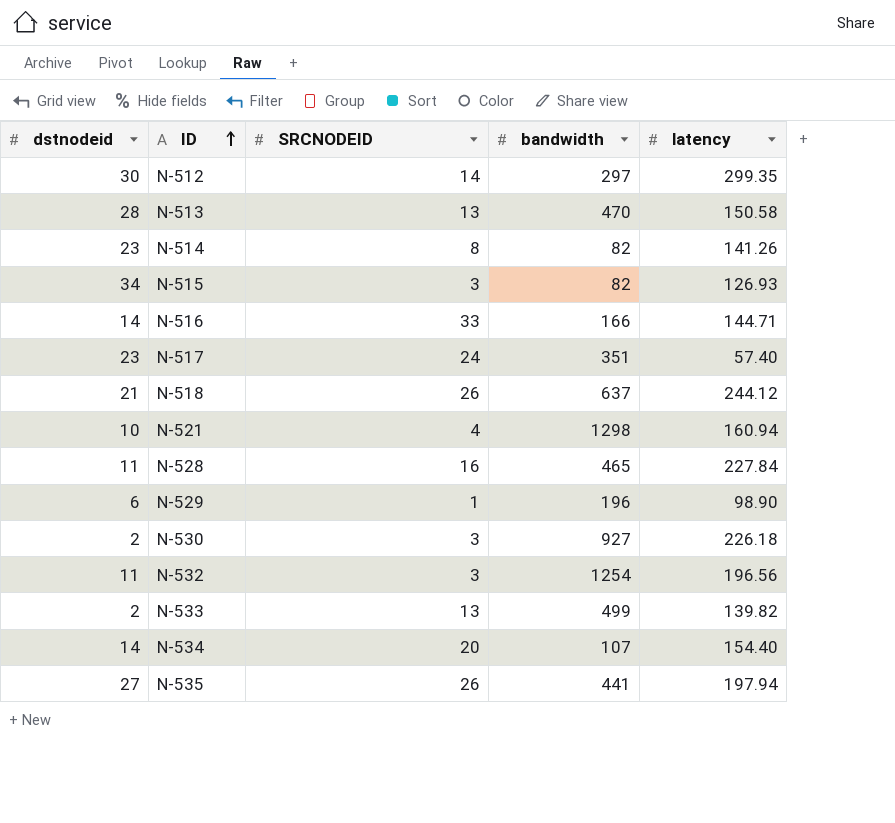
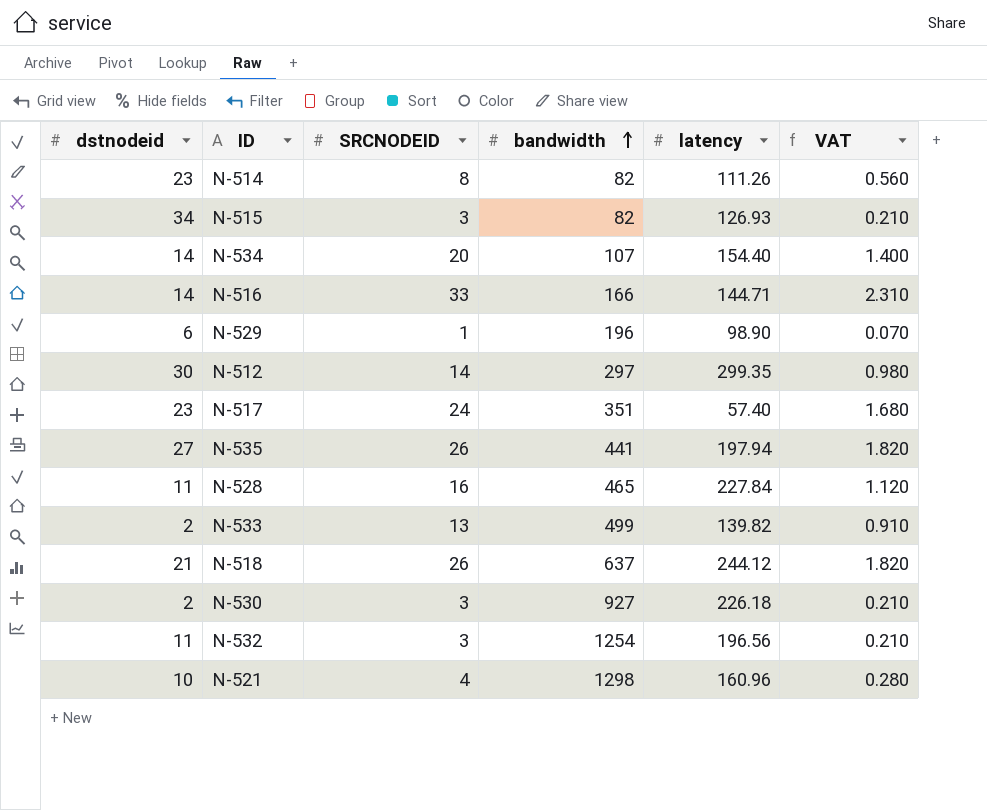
row order: ID ascending -> bandwidth ascending
column VAT | formula: none -> [SRCNODEID] * 0.07
row N-513: 28 | 13 | 470 | 150.58 -> none
N-514 | latency: 141.26 -> 111.26
N-521 | latency: 160.94 -> 160.96

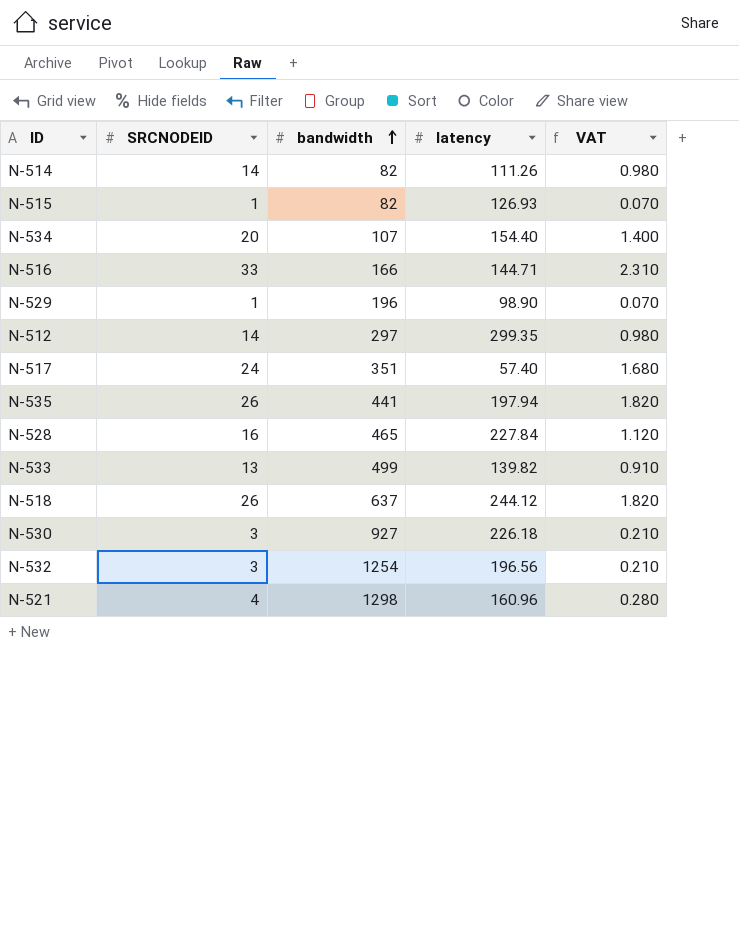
column dstnodeid | position: 1 -> none
N-514 | SRCNODEID: 8 -> 14
N-514 | VAT: 0.560 -> 0.980
N-515 | SRCNODEID: 3 -> 1
N-515 | VAT: 0.210 -> 0.070

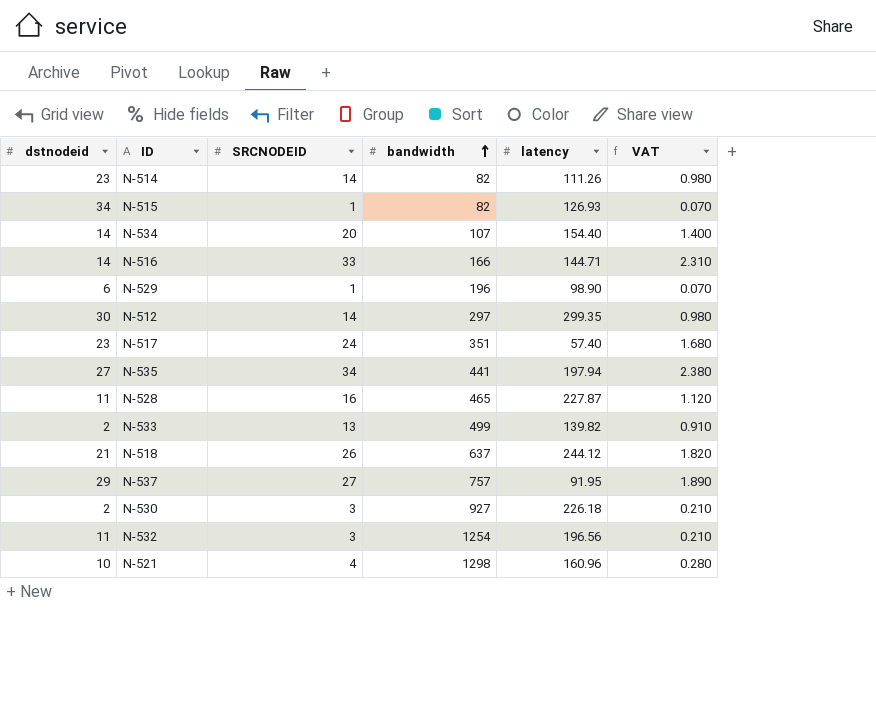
column dstnodeid | position: none -> 1
N-535 | SRCNODEID: 26 -> 34
N-535 | VAT: 1.820 -> 2.380
N-528 | latency: 227.84 -> 227.87
row N-537: none -> 29 | 27 | 757 | 91.95 | 1.890

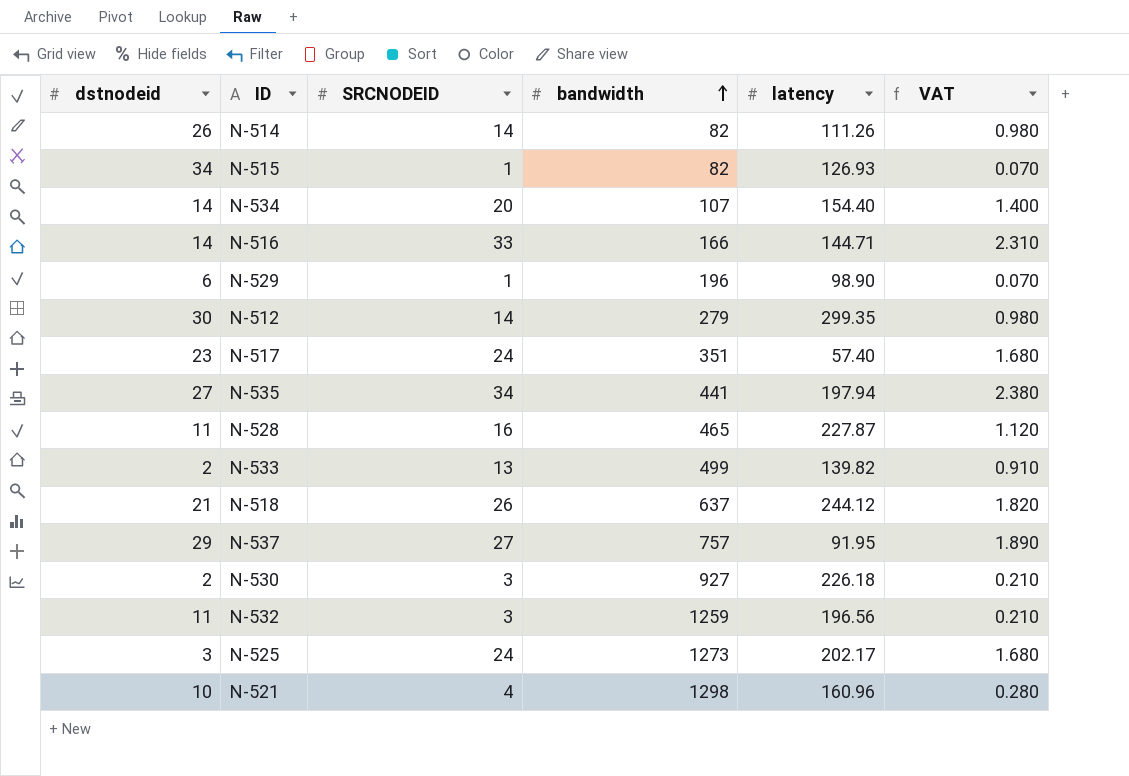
N-514 | dstnodeid: 23 -> 26
N-512 | bandwidth: 297 -> 279
N-532 | bandwidth: 1254 -> 1259
row N-525: none -> 3 | 24 | 1273 | 202.17 | 1.680

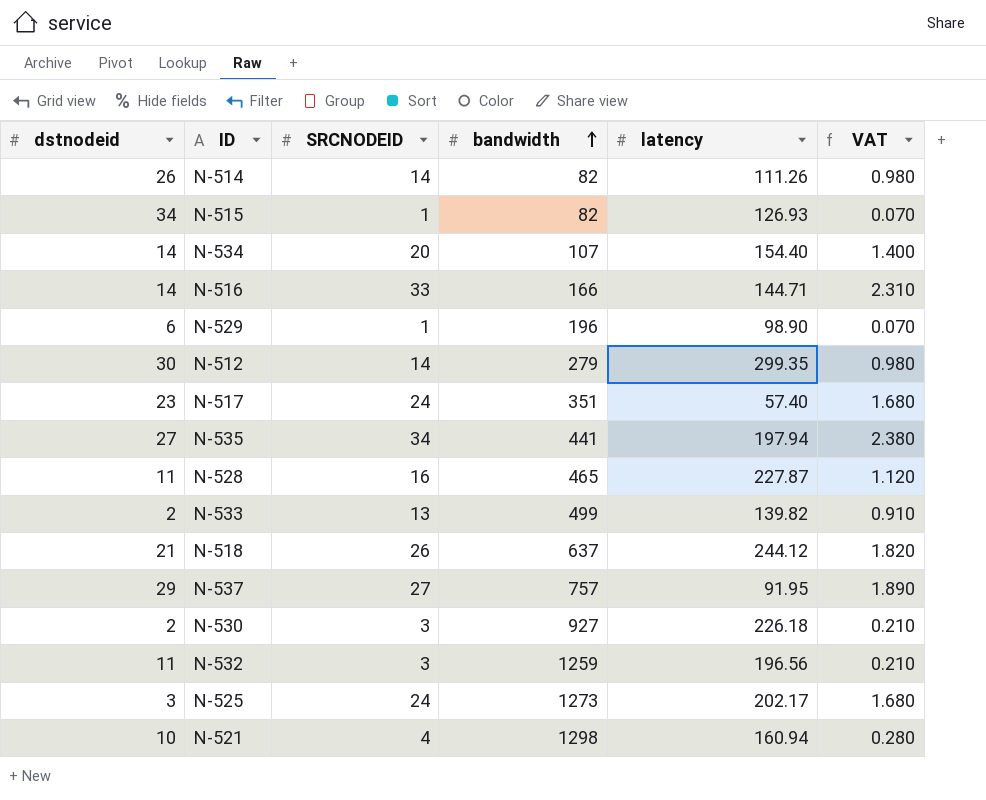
N-521 | latency: 160.96 -> 160.94

